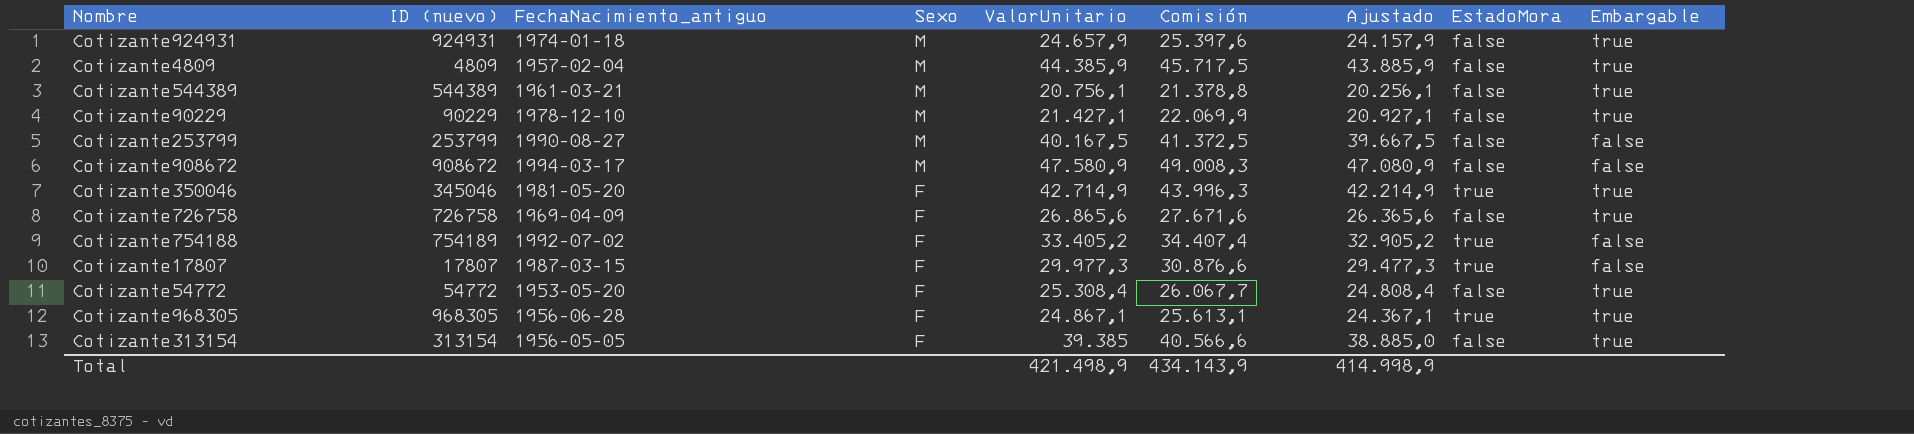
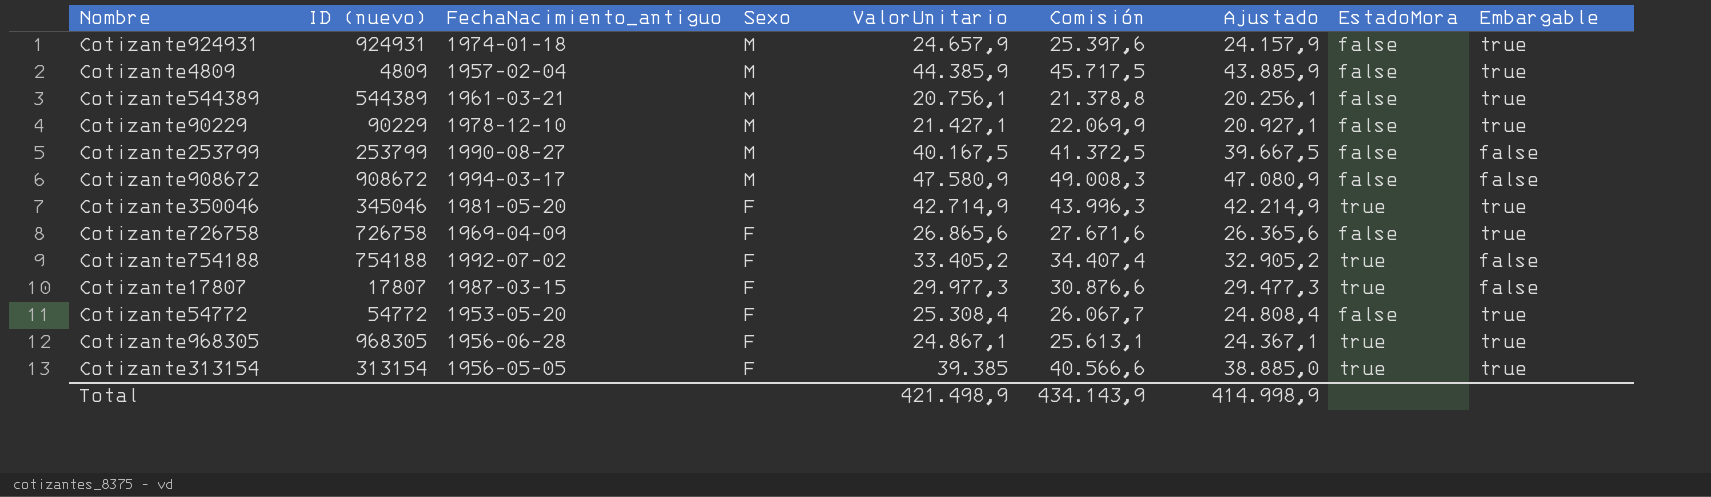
Cotizante754188 | ID (nuevo): 754189 -> 754188
Cotizante313154 | EstadoMora: false -> true

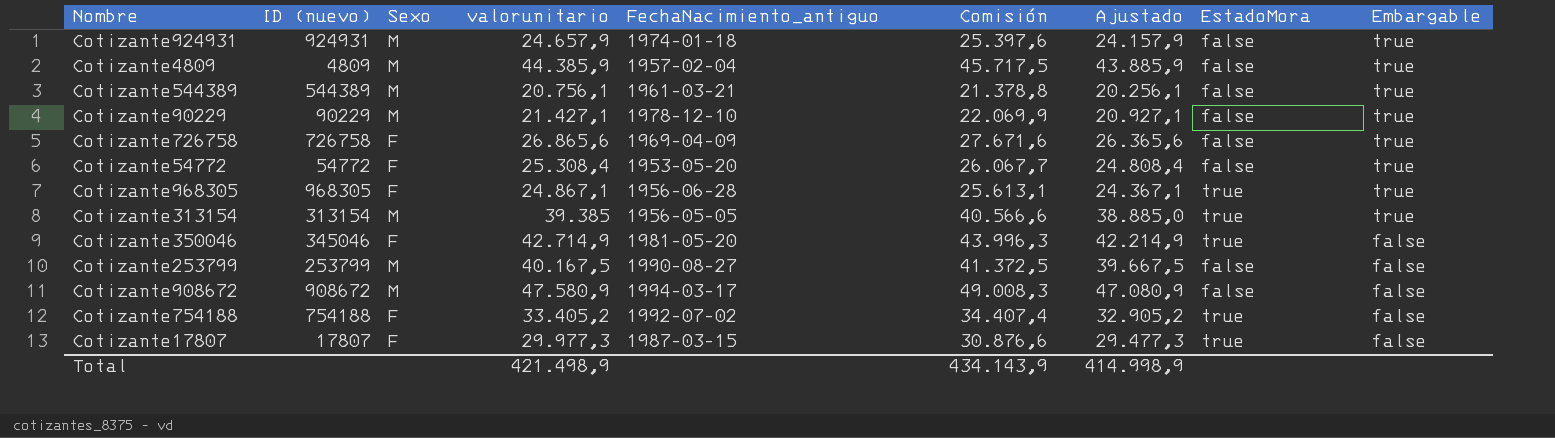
row order: Sexo descending -> Embargable descending
column name: ValorUnitario -> valorunitario
column FechaNacimiento_antiguo | position: 3 -> 5
Cotizante313154 | Sexo: F -> M
Cotizante350046 | Embargable: true -> false

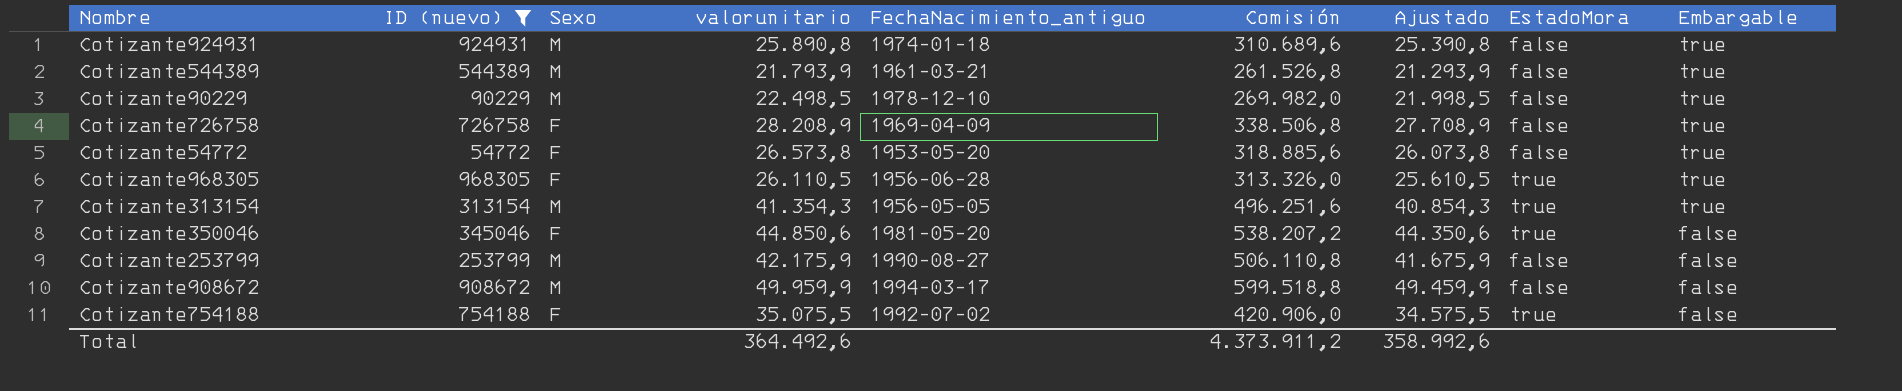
filter: none -> ID (nuevo) >= 54772
column Comisión | formula: [valorunitario] * 1,03 -> [valorunitario] * 12
Cotizante924931 | valorunitario: 24.657,9 -> 25.890,8
Cotizante924931 | Ajustado: 24.157,9 -> 25.390,8
Cotizante544389 | valorunitario: 20.756,1 -> 21.793,9
Cotizante544389 | Ajustado: 20.256,1 -> 21.293,9
Cotizante90229 | valorunitario: 21.427,1 -> 22.498,5
Cotizante90229 | Ajustado: 20.927,1 -> 21.998,5
Cotizante726758 | valorunitario: 26.865,6 -> 28.208,9
Cotizante726758 | Ajustado: 26.365,6 -> 27.708,9
Cotizante54772 | valorunitario: 25.308,4 -> 26.573,8
Cotizante54772 | Ajustado: 24.808,4 -> 26.073,8
Cotizante968305 | valorunitario: 24.867,1 -> 26.110,5
Cotizante968305 | Ajustado: 24.367,1 -> 25.610,5
Cotizante313154 | valorunitario: 39.385 -> 41.354,3
Cotizante313154 | Ajustado: 38.885,0 -> 40.854,3
Cotizante350046 | valorunitario: 42.714,9 -> 44.850,6
Cotizante350046 | Ajustado: 42.214,9 -> 44.350,6
Cotizante253799 | valorunitario: 40.167,5 -> 42.175,9
Cotizante253799 | Ajustado: 39.667,5 -> 41.675,9
Cotizante908672 | valorunitario: 47.580,9 -> 49.959,9
Cotizante908672 | Ajustado: 47.080,9 -> 49.459,9
Cotizante754188 | valorunitario: 33.405,2 -> 35.075,5
Cotizante754188 | Ajustado: 32.905,2 -> 34.575,5
Total | valorunitario: 421.498,9 -> 364.492,6
Total | Comisión: 434.143,9 -> 4.373.911,2
Total | Ajustado: 414.998,9 -> 358.992,6

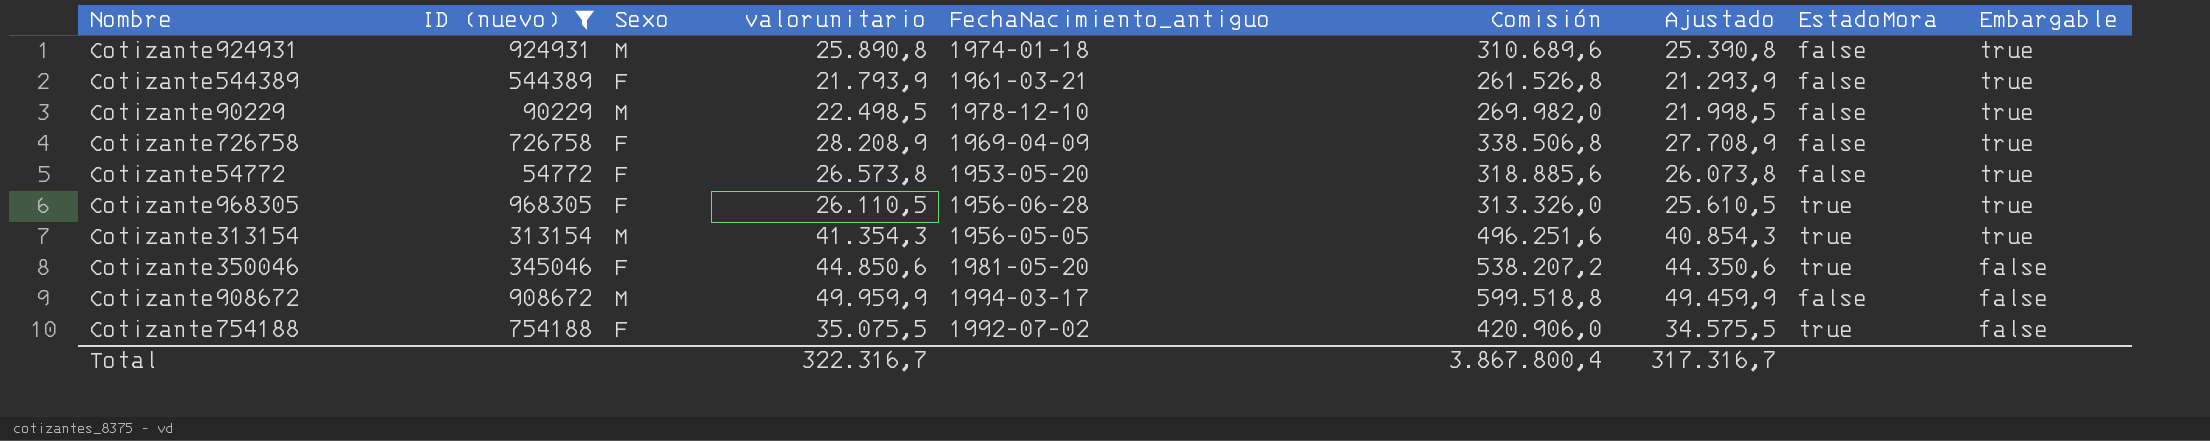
row Cotizante253799: 253799 | M | 42.175,9 | 1990-08-27 | 506.110,8 | 41.675,9 | false | false -> none
Cotizante544389 | Sexo: M -> F
Total | valorunitario: 364.492,6 -> 322.316,7
Total | Comisión: 4.373.911,2 -> 3.867.800,4
Total | Ajustado: 358.992,6 -> 317.316,7

